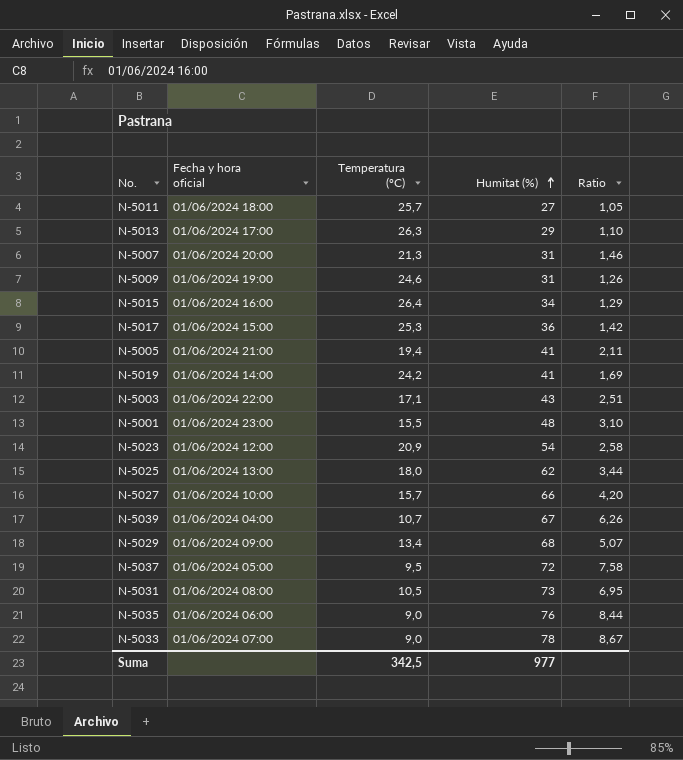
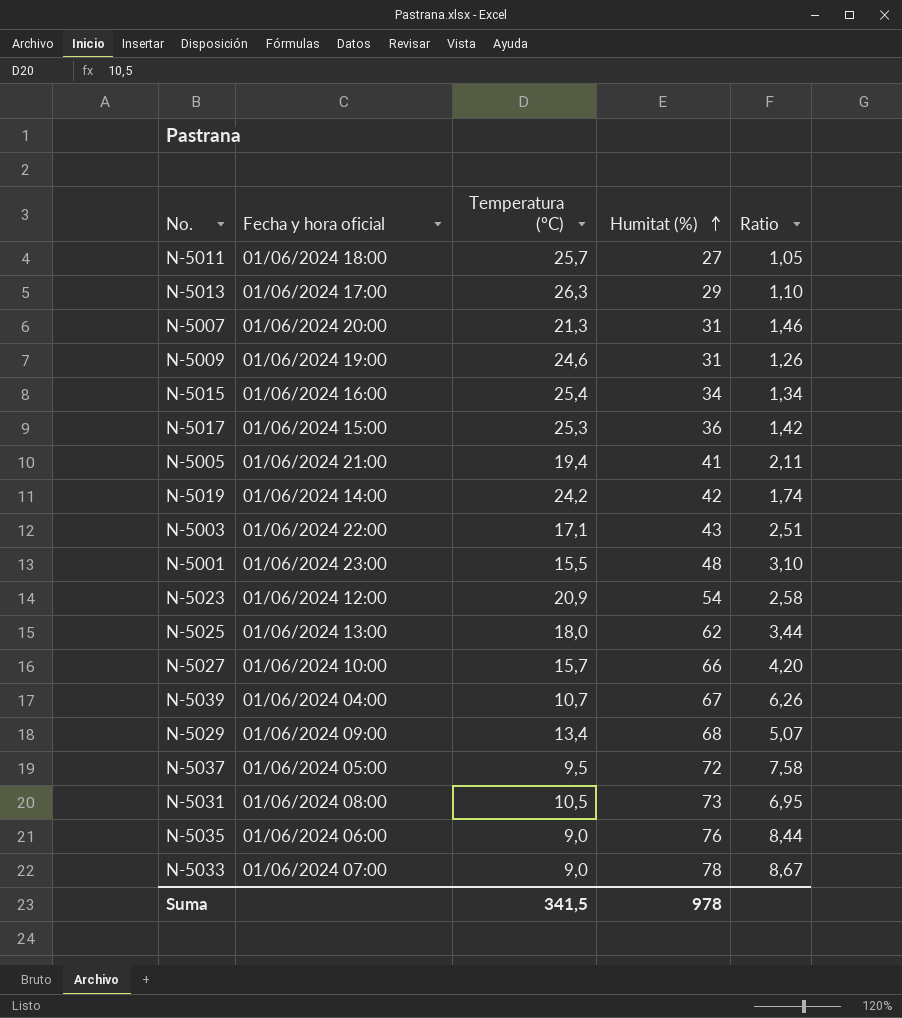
N-5015 | Temperatura (ºC): 26,4 -> 25,4
N-5015 | Ratio: 1,29 -> 1,34
N-5019 | Humitat (%): 41 -> 42
N-5019 | Ratio: 1,69 -> 1,74
Suma | Temperatura (ºC): 342,5 -> 341,5
Suma | Humitat (%): 977 -> 978

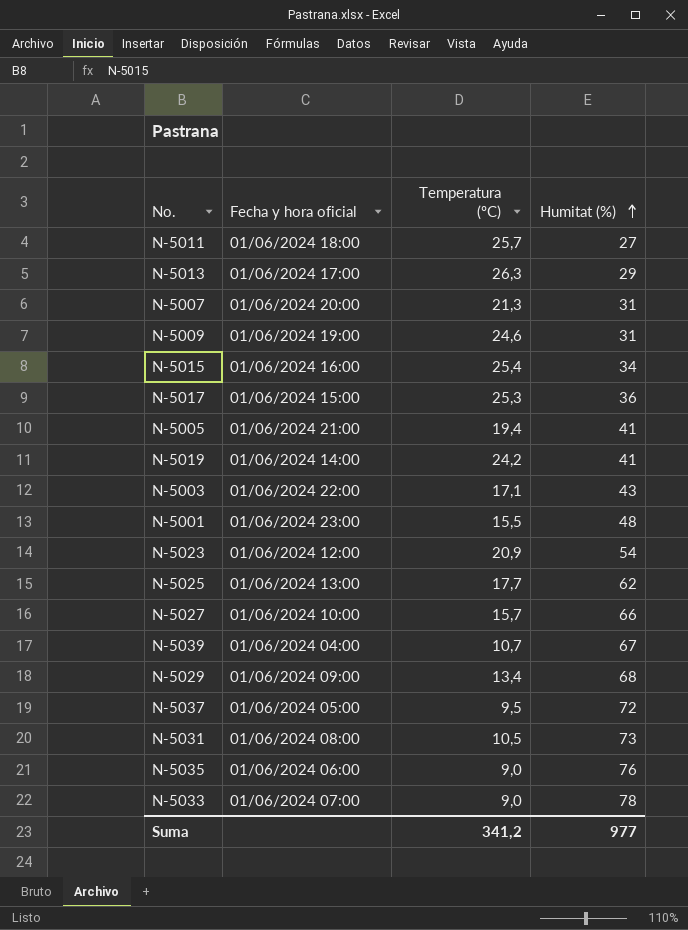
column Ratio | formula: [Humitat (%)] / [Temperatura (ºC)] -> none
N-5019 | Humitat (%): 42 -> 41
N-5025 | Temperatura (ºC): 18,0 -> 17,7
Suma | Temperatura (ºC): 341,5 -> 341,2
Suma | Humitat (%): 978 -> 977

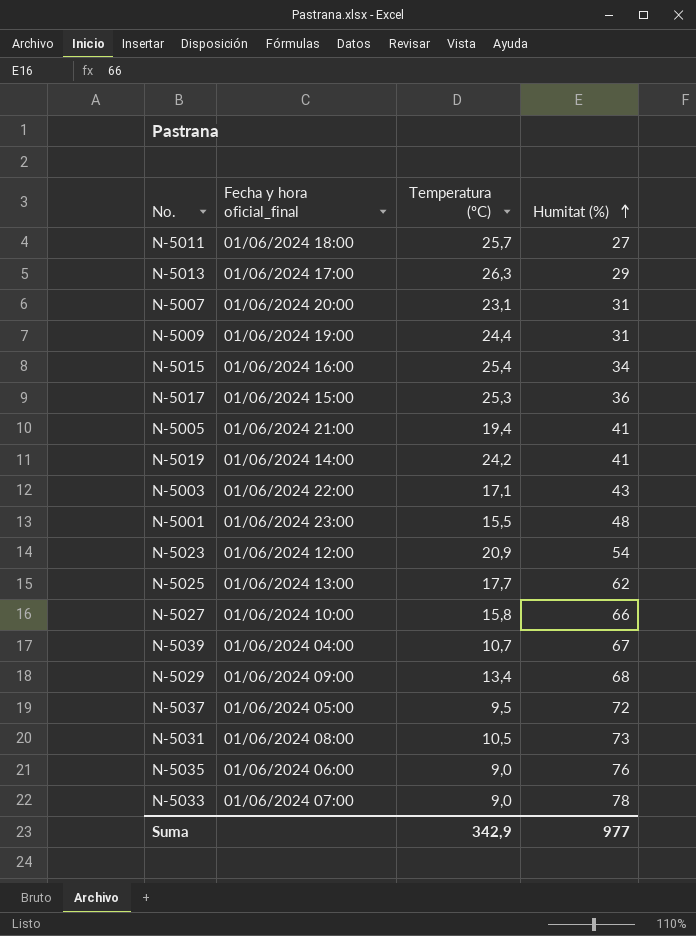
column name: Fecha y hora oficial -> Fecha y hora oficial_final
N-5007 | Temperatura (ºC): 21,3 -> 23,1
N-5009 | Temperatura (ºC): 24,6 -> 24,4
N-5027 | Temperatura (ºC): 15,7 -> 15,8
Suma | Temperatura (ºC): 341,2 -> 342,9

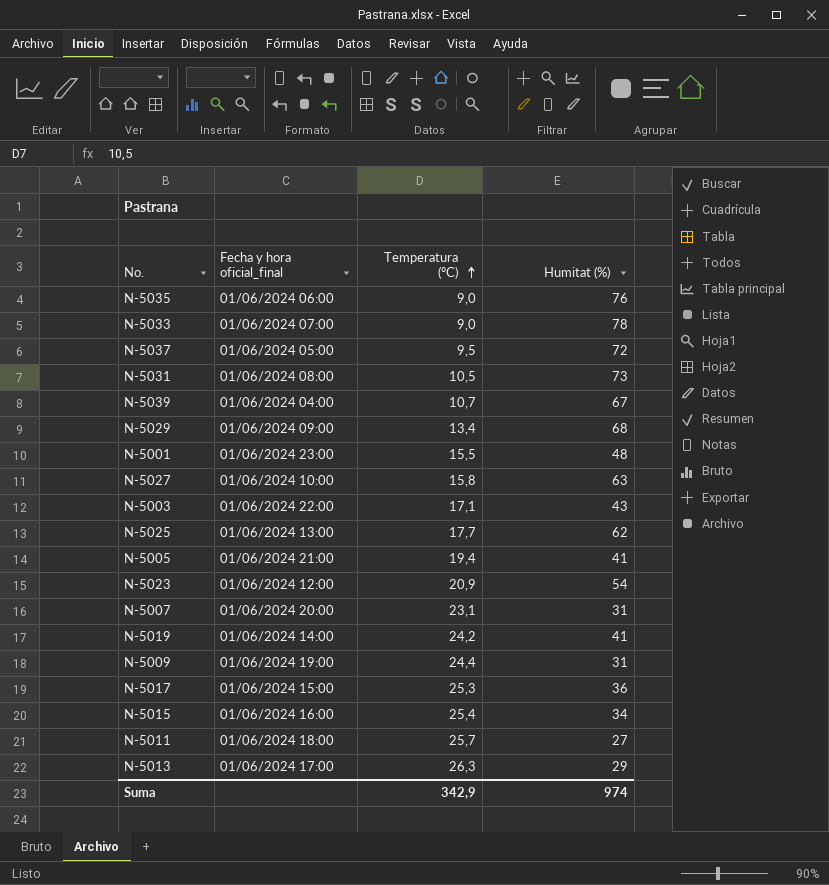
row order: Humitat (%) ascending -> Temperatura (ºC) ascending
N-5027 | Humitat (%): 66 -> 63
Suma | Humitat (%): 977 -> 974

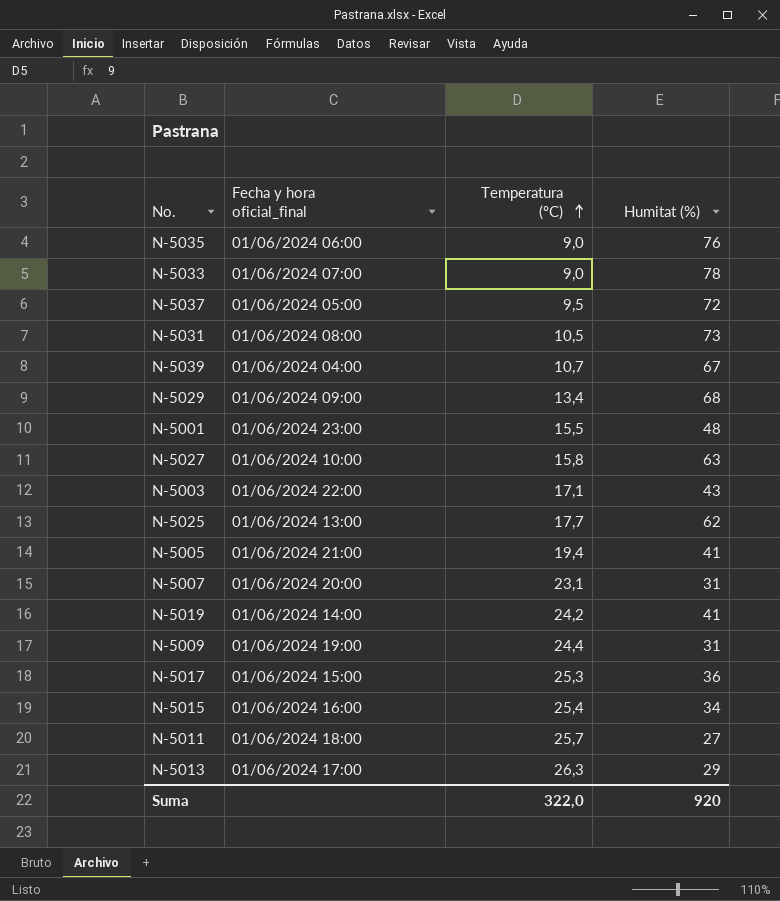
row N-5023: 01/06/2024 12:00 | 20,9 | 54 -> none
Suma | Temperatura (ºC): 342,9 -> 322,0
Suma | Humitat (%): 974 -> 920

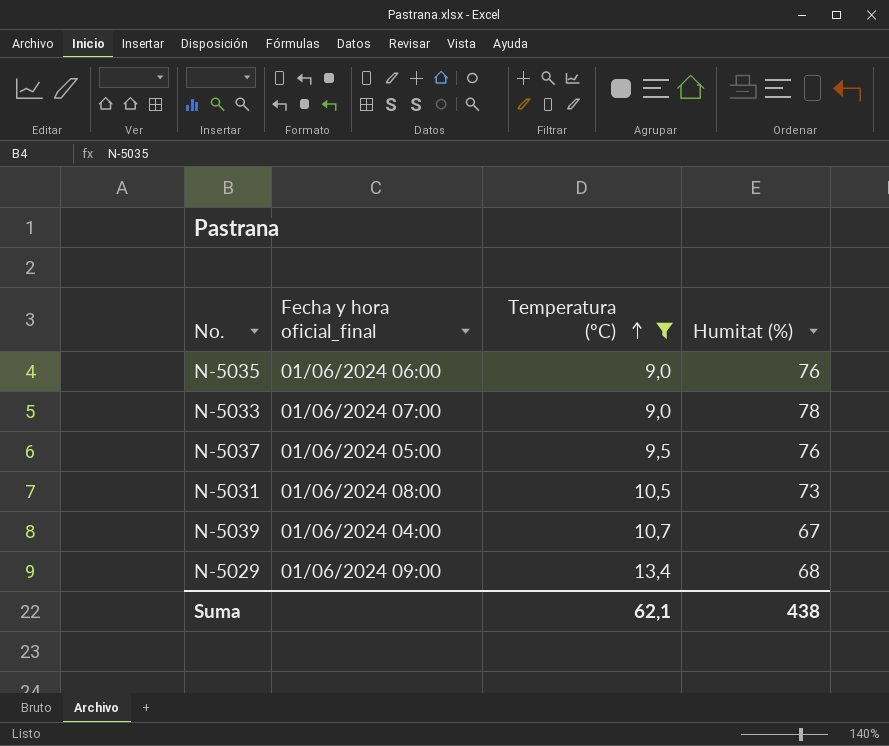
filter: none -> Temperatura (ºC) <= 13,4
N-5037 | Humitat (%): 72 -> 76
Suma | Temperatura (ºC): 322,0 -> 62,1
Suma | Humitat (%): 920 -> 438

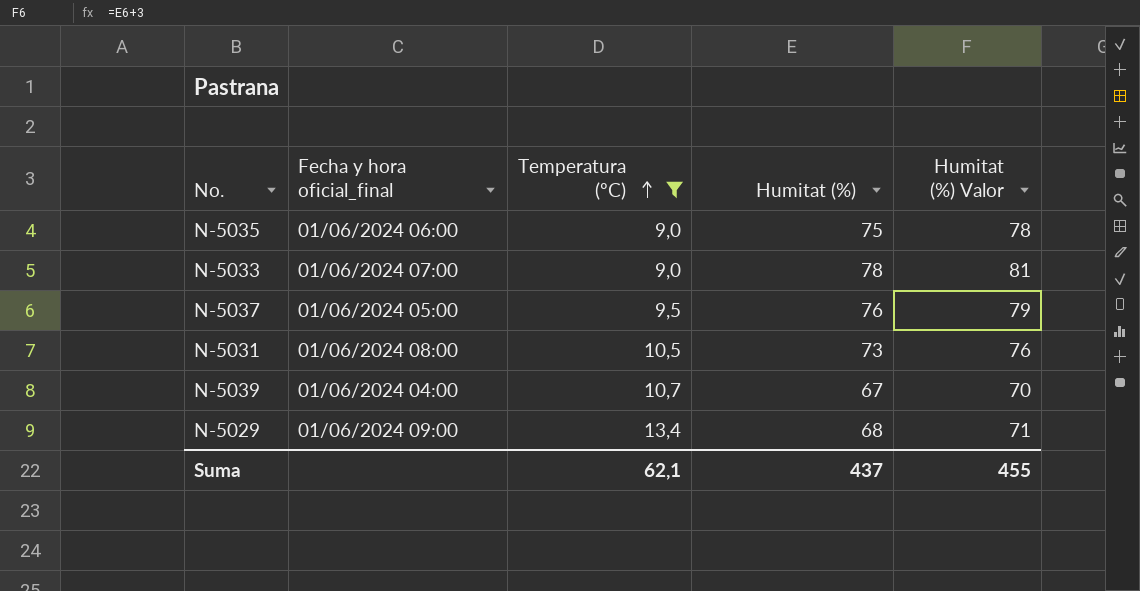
column Humitat (%) Valor | formula: none -> [Humitat (%)] + 3
N-5035 | Humitat (%): 76 -> 75
Suma | Humitat (%): 438 -> 437

